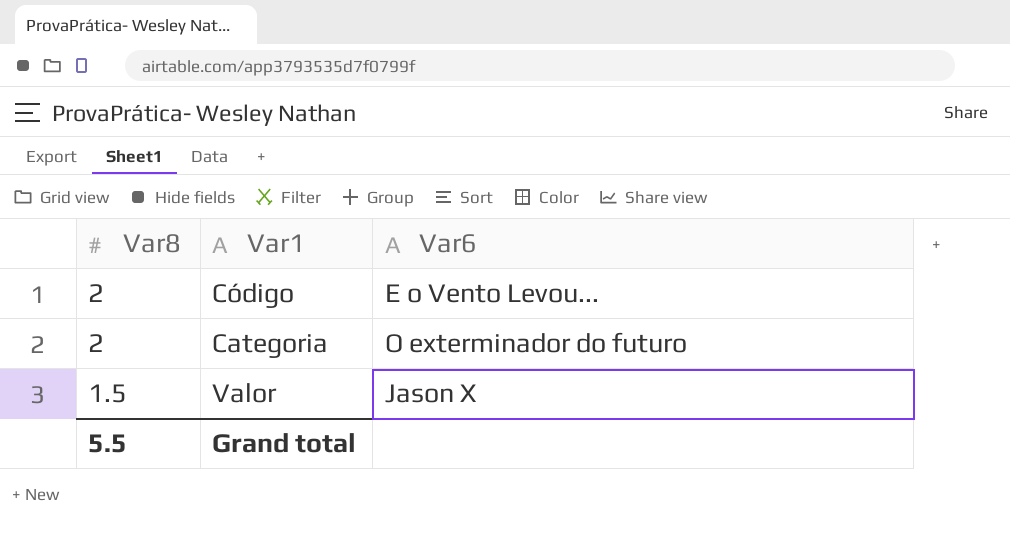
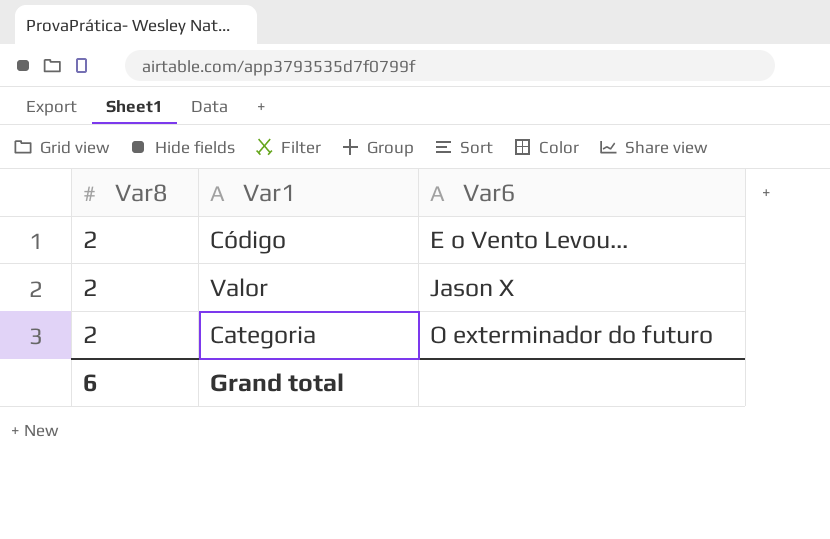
row order: Var8 descending -> Var6 ascending
Valor | Var8: 1.5 -> 2
Grand total | Var8: 5.5 -> 6

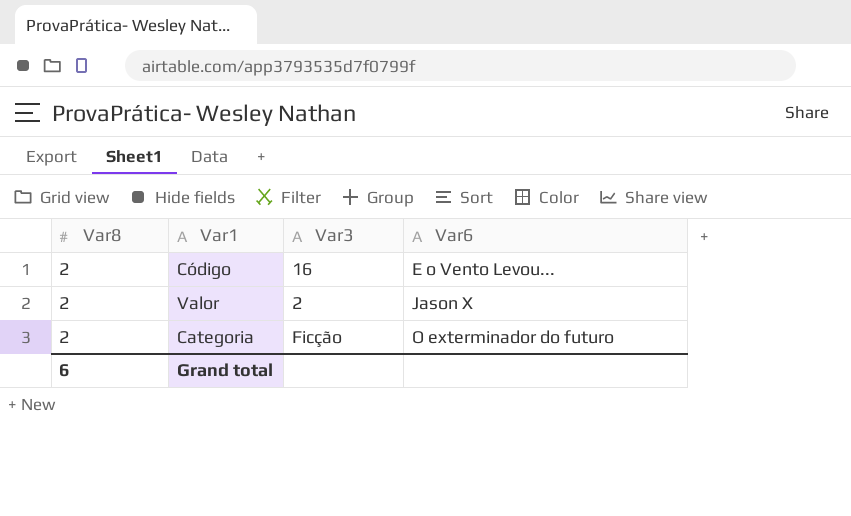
column Var3 | position: none -> 3

